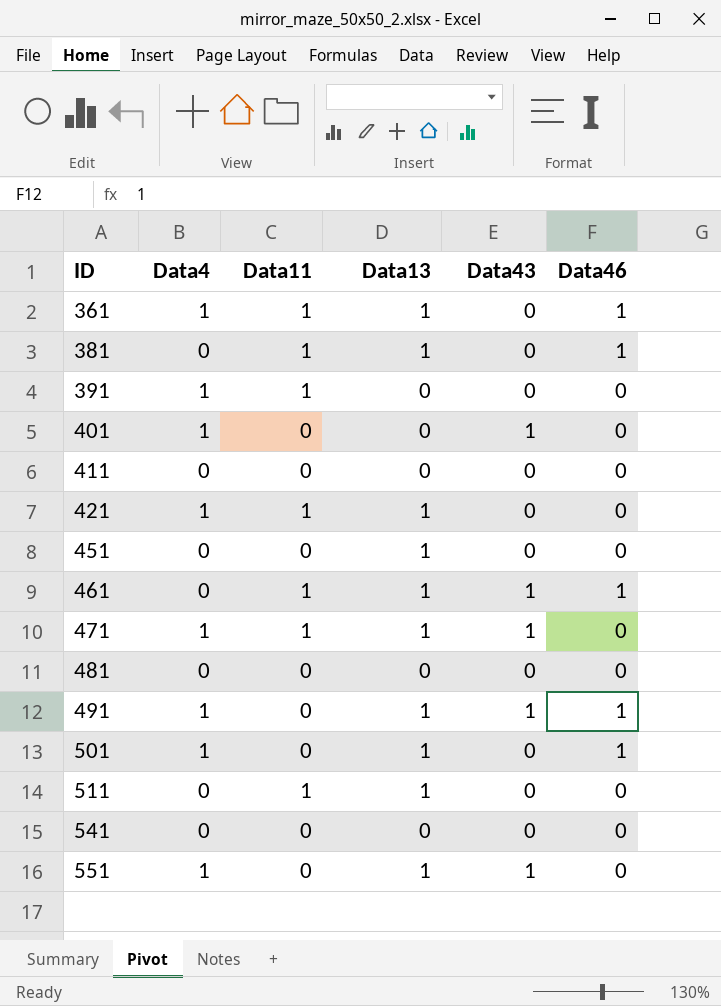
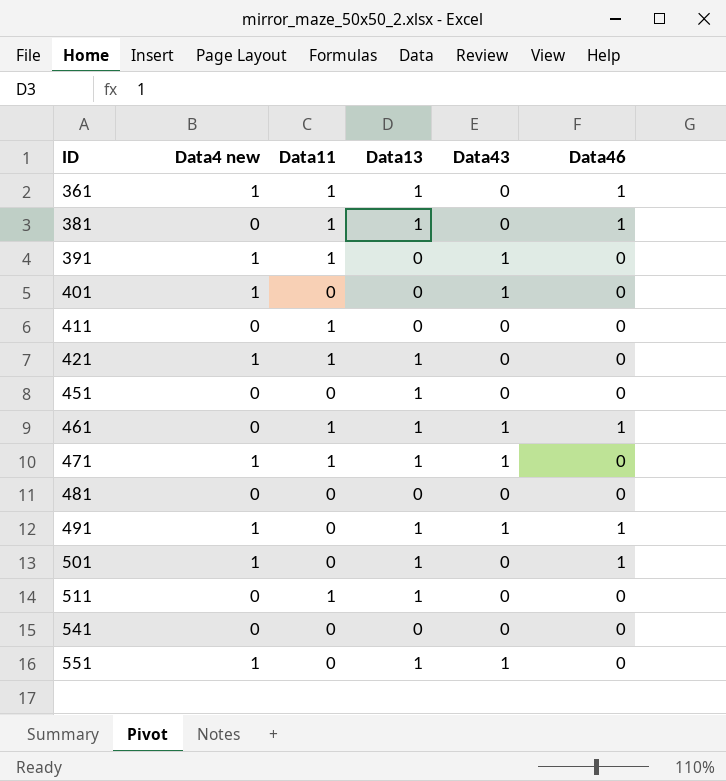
column name: Data4 -> Data4 new
391 | Data43: 0 -> 1
411 | Data11: 0 -> 1

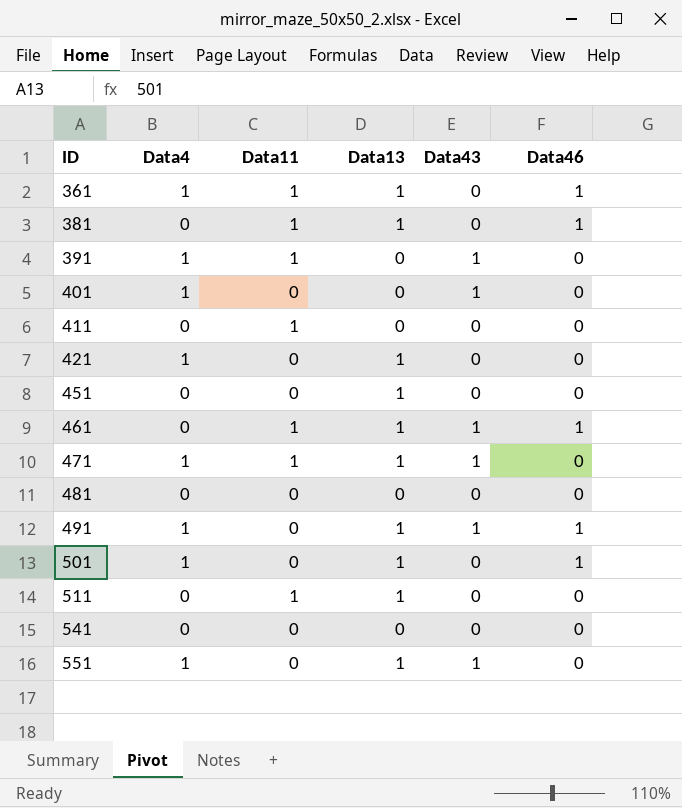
column name: Data4 new -> Data4
421 | Data11: 1 -> 0

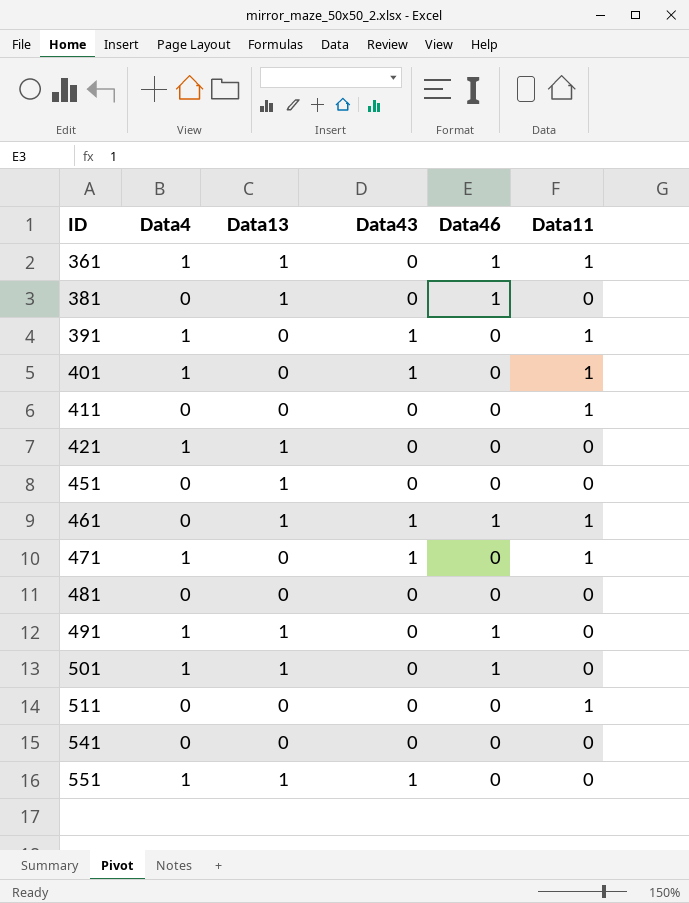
column Data11 | position: 3 -> 6
381 | Data11: 1 -> 0
401 | Data11: 0 -> 1
471 | Data13: 1 -> 0
491 | Data43: 1 -> 0
511 | Data13: 1 -> 0

